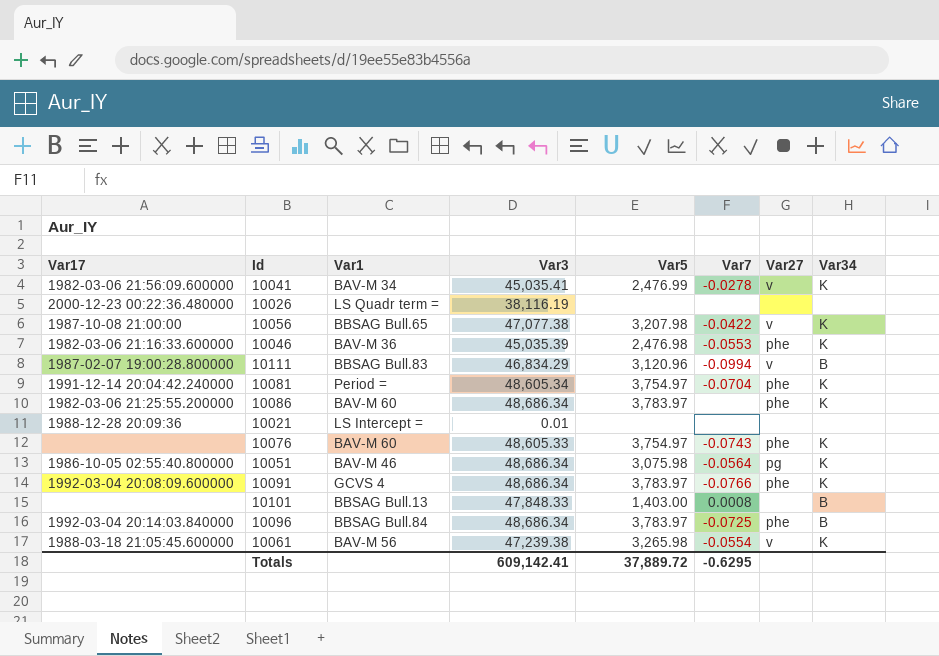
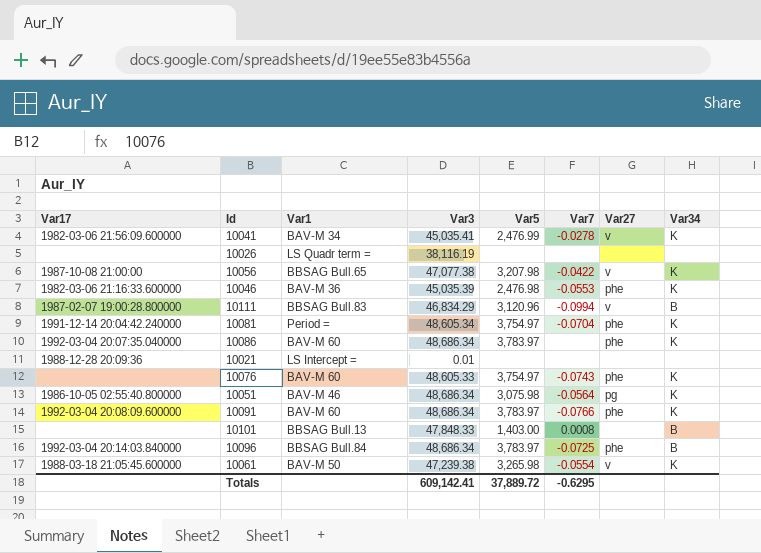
10026 | Var17: 2000-12-23 00:22:36.480000 -> none
10086 | Var17: 1982-03-06 21:25:55.200000 -> 1992-03-04 20:07:35.040000
10091 | Var1: GCVS 4 -> BAV-M 60
10061 | Var1: BAV-M 56 -> BAV-M 50

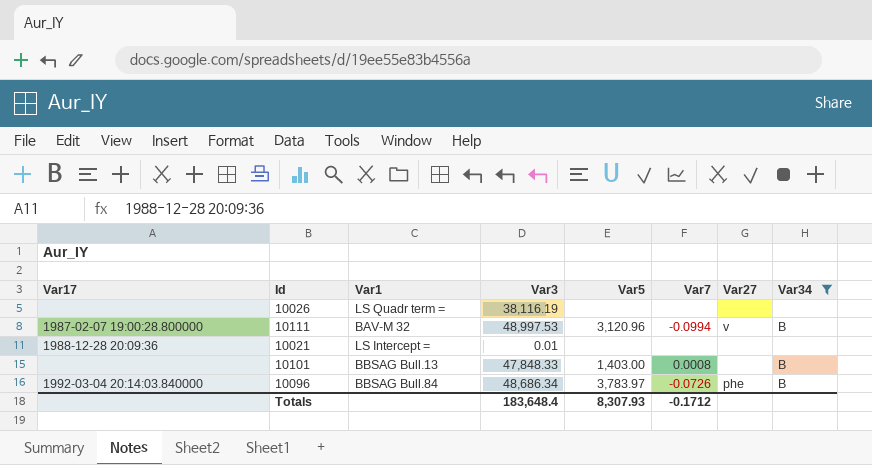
filter: none -> Var34 != K
10111 | Var1: BBSAG Bull.83 -> BAV-M 32
10111 | Var3: 46,834.29 -> 48,997.53
10096 | Var7: -0.0725 -> -0.0726
Totals | Var3: 609,142.41 -> 183,648.4
Totals | Var5: 37,889.72 -> 8,307.93
Totals | Var7: -0.6295 -> -0.1712

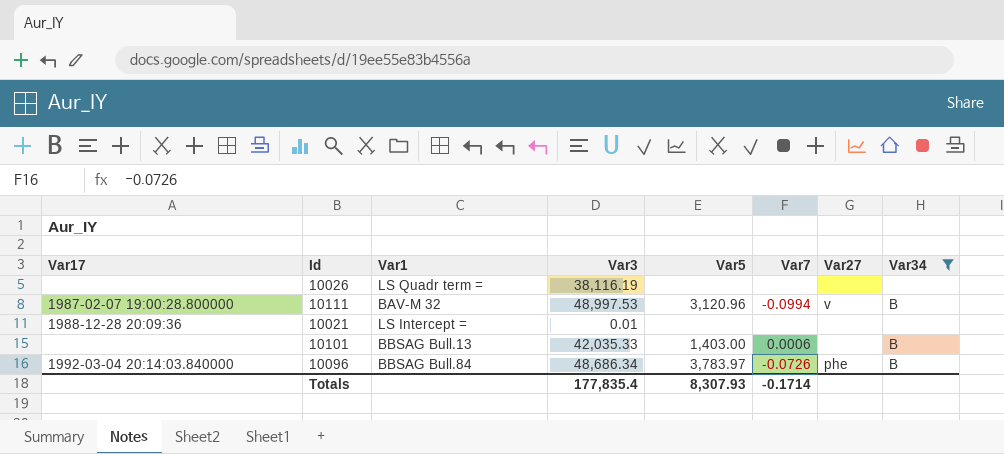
10101 | Var3: 47,848.33 -> 42,035.33
10101 | Var7: 0.0008 -> 0.0006
Totals | Var3: 183,648.4 -> 177,835.4
Totals | Var7: -0.1712 -> -0.1714

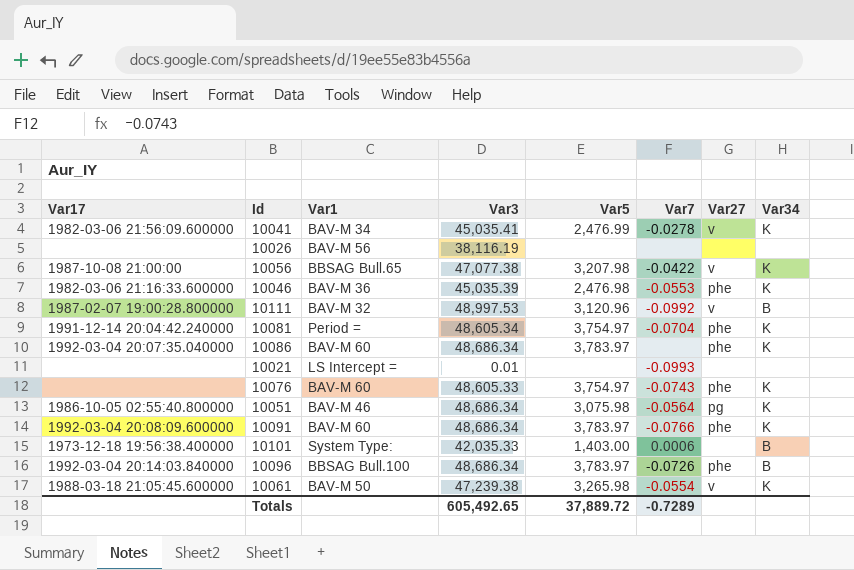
filter: Var34 != K -> none
10026 | Var1: LS Quadr term = -> BAV-M 56
10111 | Var7: -0.0994 -> -0.0992
10021 | Var17: 1988-12-28 20:09:36 -> none
10021 | Var7: none -> -0.0993
10101 | Var17: none -> 1973-12-18 19:56:38.400000
10101 | Var1: BBSAG Bull.13 -> System Type:
10096 | Var1: BBSAG Bull.84 -> BBSAG Bull.100
Totals | Var3: 177,835.4 -> 605,492.65
Totals | Var5: 8,307.93 -> 37,889.72
Totals | Var7: -0.1714 -> -0.7289

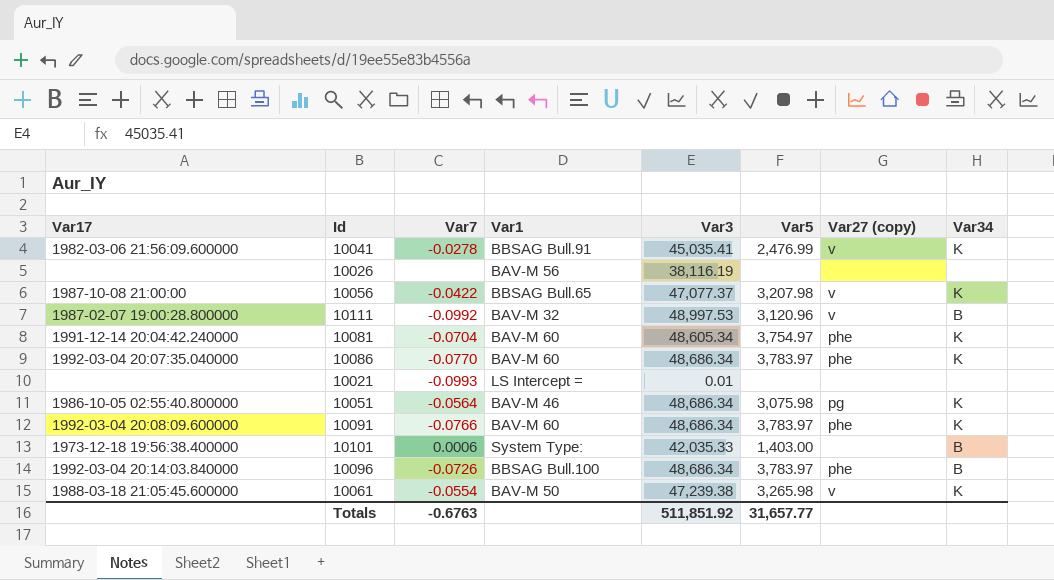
column Var7 | position: 6 -> 3
column name: Var27 -> Var27 (copy)
row 10046: 1982-03-06 21:16:33.600000 | BAV-M 36 | 45,035.39 | 2,476.98 | -0.0553 | phe | K -> none
row 10076: none | BAV-M 60 | 48,605.33 | 3,754.97 | -0.0743 | phe | K -> none
10041 | Var1: BAV-M 34 -> BBSAG Bull.91
10056 | Var3: 47,077.38 -> 47,077.37
10081 | Var1: Period = -> BAV-M 60
10086 | Var7: none -> -0.0770
Totals | Var7: -0.7289 -> -0.6763
Totals | Var3: 605,492.65 -> 511,851.92
Totals | Var5: 37,889.72 -> 31,657.77

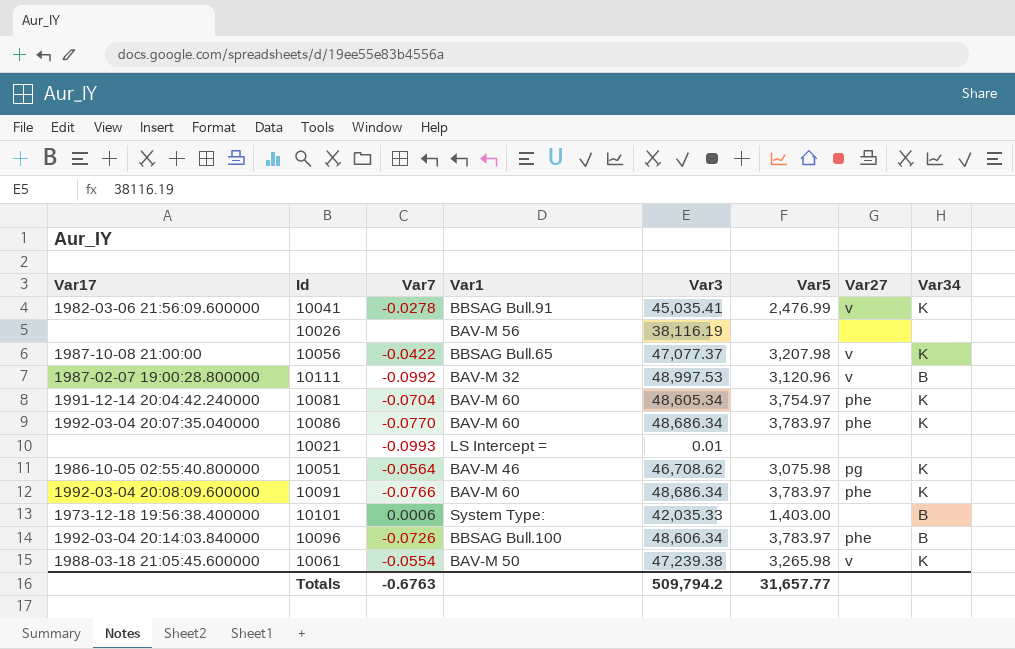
column name: Var27 (copy) -> Var27
10051 | Var3: 48,686.34 -> 46,708.62
10096 | Var3: 48,686.34 -> 48,606.34
Totals | Var3: 511,851.92 -> 509,794.2

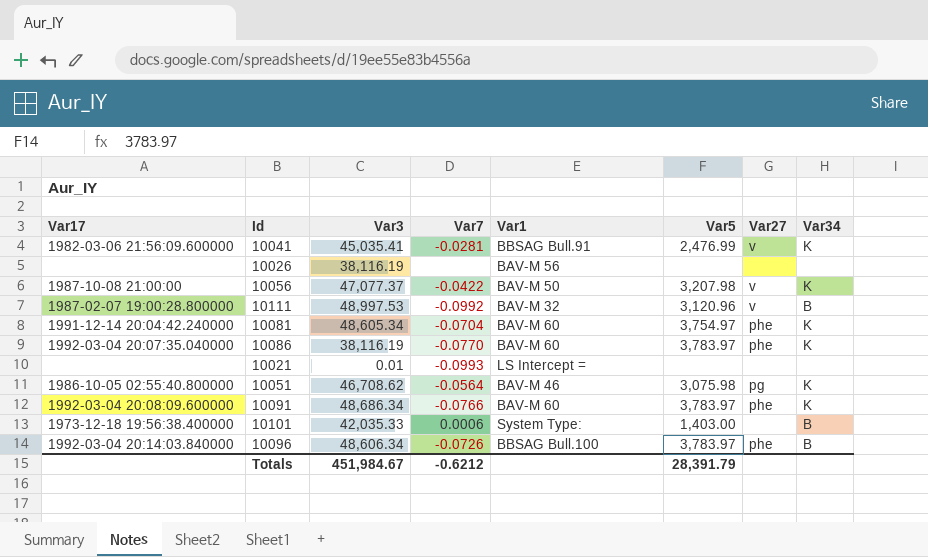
column Var3 | position: 5 -> 3
row 10061: 1988-03-18 21:05:45.600000 | -0.0554 | BAV-M 50 | 47,239.38 | 3,265.98 | v | K -> none
10041 | Var7: -0.0278 -> -0.0281
10056 | Var1: BBSAG Bull.65 -> BAV-M 50
10086 | Var3: 48,686.34 -> 38,116.19
Totals | Var3: 509,794.2 -> 451,984.67
Totals | Var7: -0.6763 -> -0.6212
Totals | Var5: 31,657.77 -> 28,391.79

